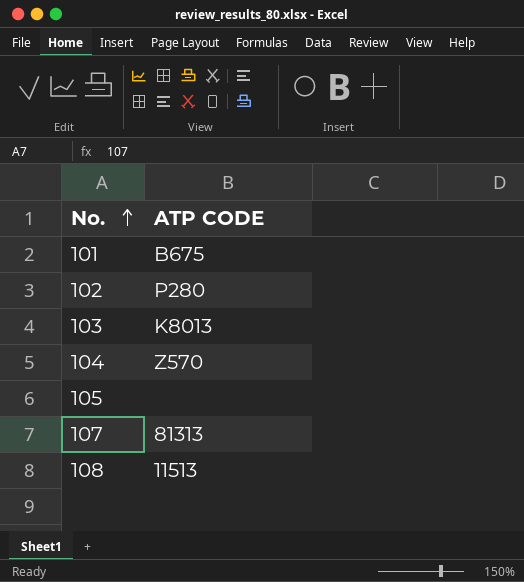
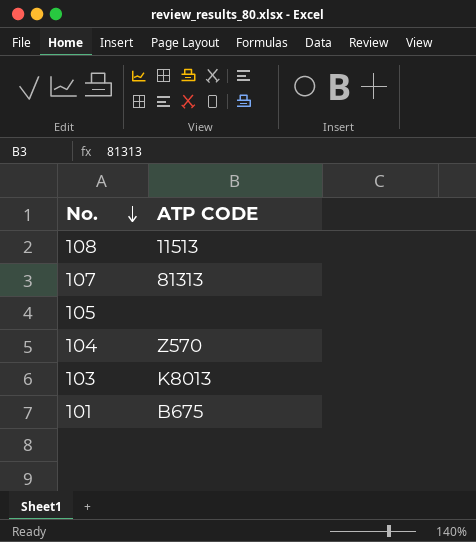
row order: No. ascending -> No. descending
row 102: P280 -> none

